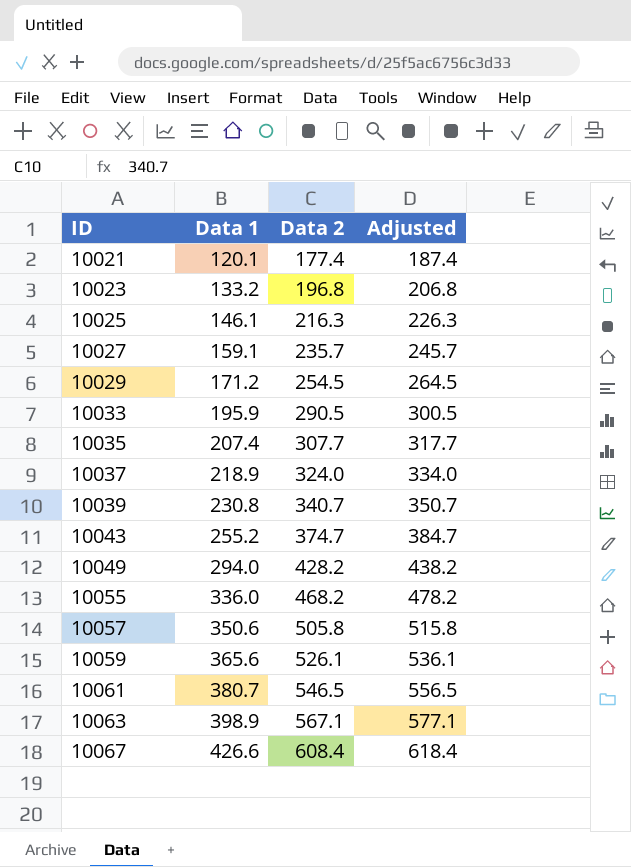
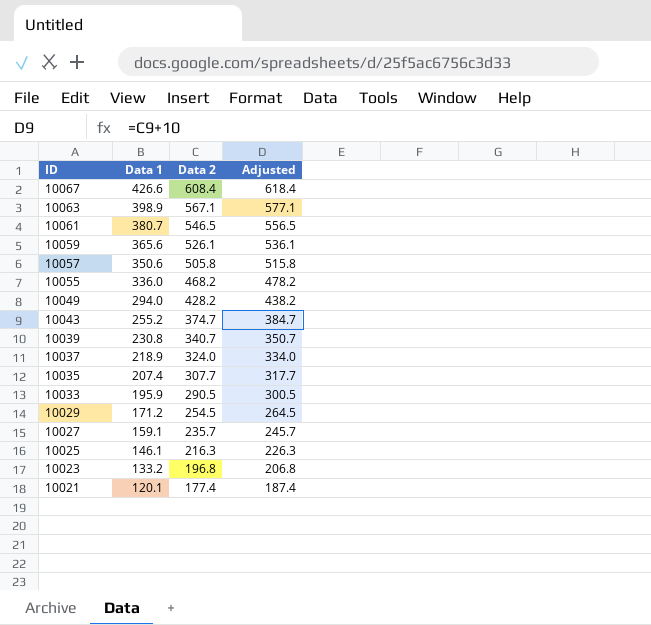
row order: ID ascending -> ID descending

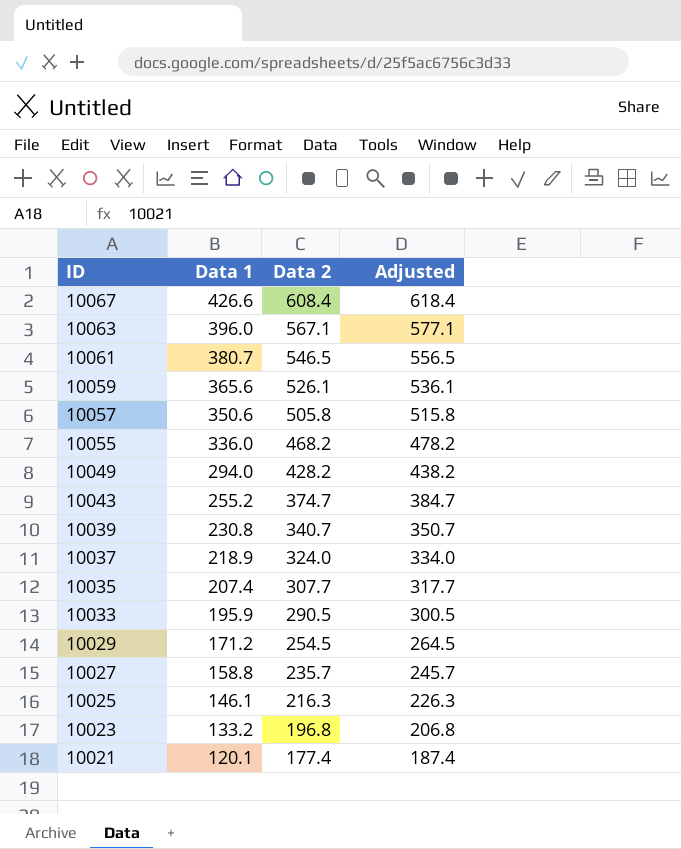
10063 | Data 1: 398.9 -> 396.0
10027 | Data 1: 159.1 -> 158.8

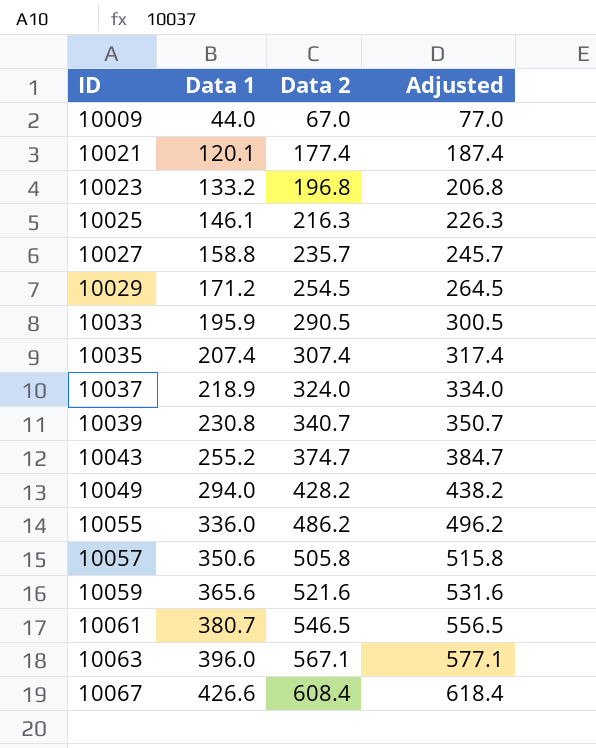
row order: ID descending -> ID ascending
row 10009: none -> 44.0 | 67.0 | 77.0
10035 | Data 2: 307.7 -> 307.4
10035 | Adjusted: 317.7 -> 317.4
10055 | Data 2: 468.2 -> 486.2
10055 | Adjusted: 478.2 -> 496.2
10059 | Data 2: 526.1 -> 521.6
10059 | Adjusted: 536.1 -> 531.6

